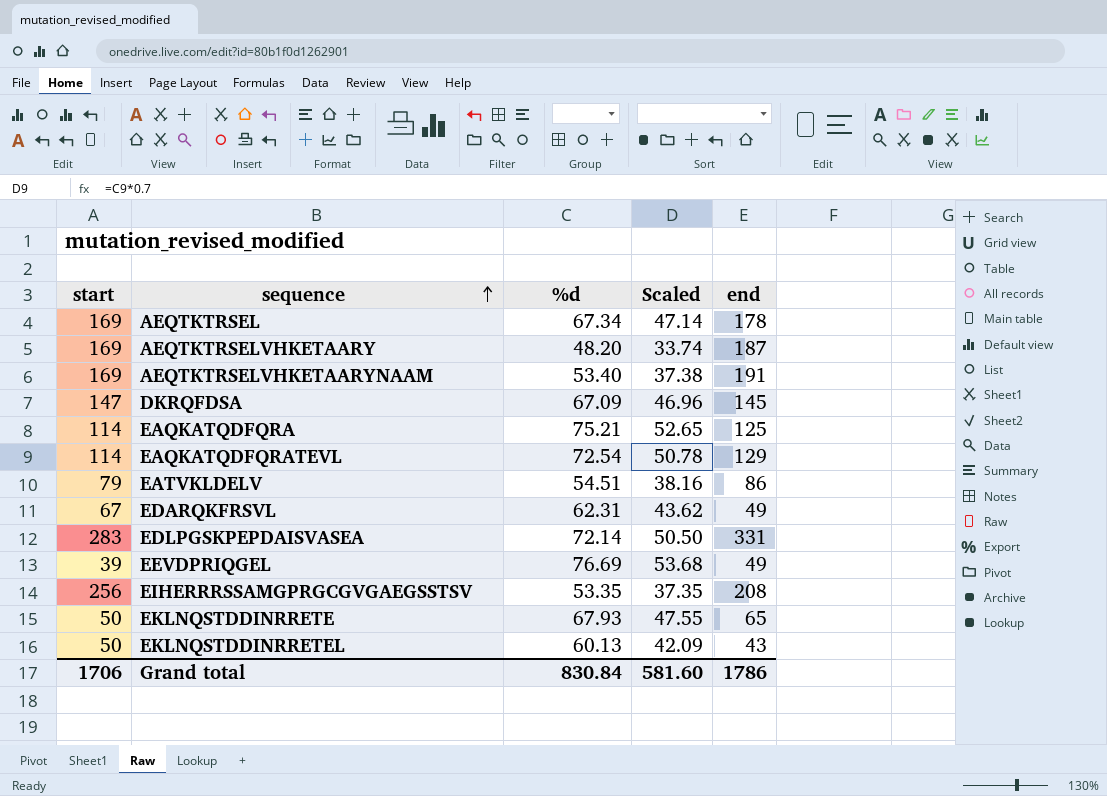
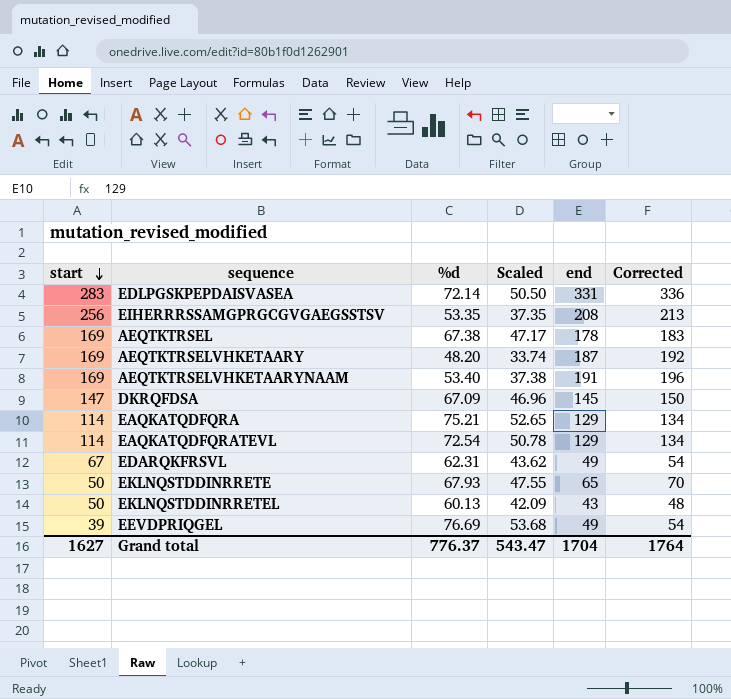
row order: sequence ascending -> start descending
column Corrected | formula: none -> [end] + 5
row EATVKLDELV: 79 | 54.51 | 38.16 | 86 -> none
AEQTKTRSEL | %d: 67.34 -> 67.38
AEQTKTRSEL | Scaled: 47.14 -> 47.17
EAQKATQDFQRA | end: 125 -> 129
Grand total | start: 1706 -> 1627
Grand total | %d: 830.84 -> 776.37
Grand total | Scaled: 581.60 -> 543.47
Grand total | end: 1786 -> 1704

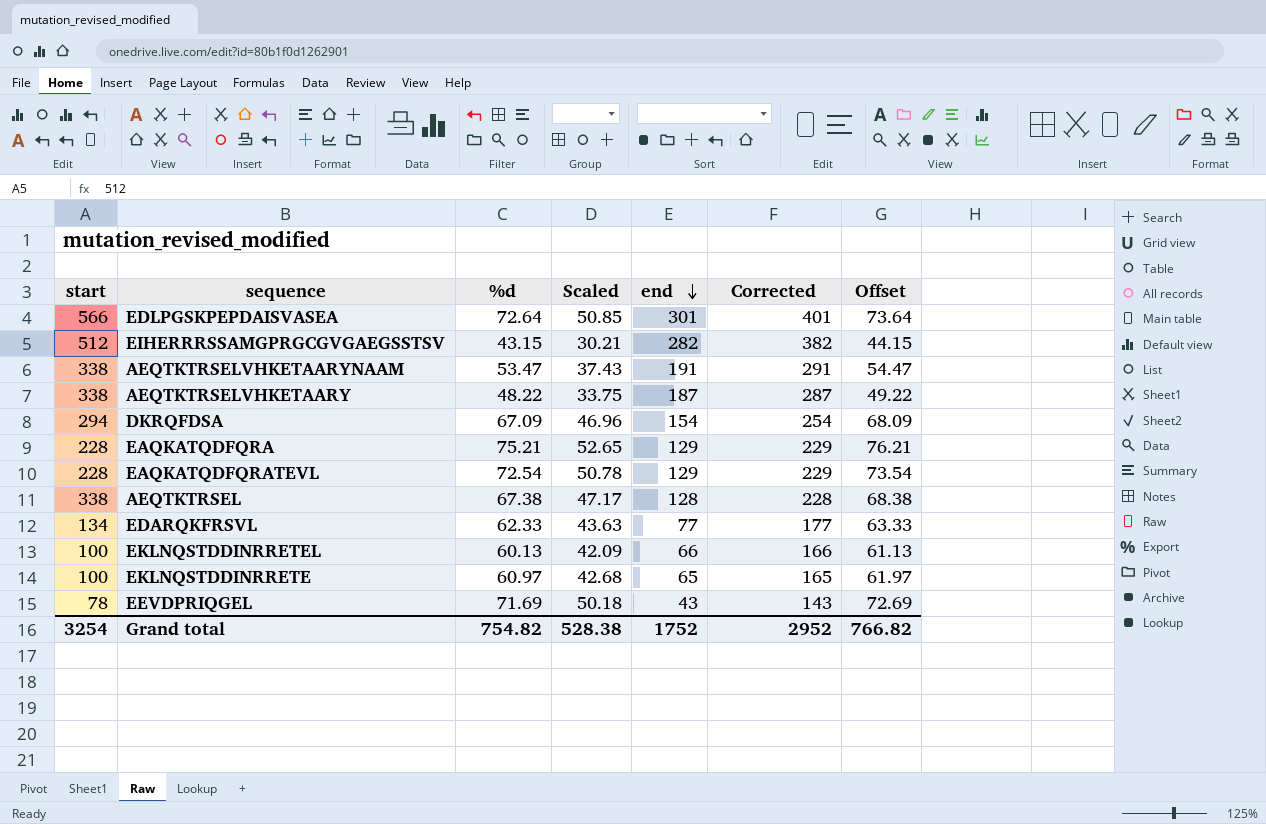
row order: start descending -> end descending
column Corrected | formula: [end] + 5 -> [end] + 100
column Offset | formula: none -> [%d] + 1
EDLPGSKPEPDAISVASEA | start: 283 -> 566
EDLPGSKPEPDAISVASEA | %d: 72.14 -> 72.64
EDLPGSKPEPDAISVASEA | Scaled: 50.50 -> 50.85
EDLPGSKPEPDAISVASEA | end: 331 -> 301
EIHERRRSSAMGPRGCGVGAEGSSTSV | start: 256 -> 512
EIHERRRSSAMGPRGCGVGAEGSSTSV | %d: 53.35 -> 43.15
EIHERRRSSAMGPRGCGVGAEGSSTSV | Scaled: 37.35 -> 30.21
EIHERRRSSAMGPRGCGVGAEGSSTSV | end: 208 -> 282
AEQTKTRSELVHKETAARYNAAM | start: 169 -> 338
AEQTKTRSELVHKETAARYNAAM | %d: 53.40 -> 53.47
AEQTKTRSELVHKETAARYNAAM | Scaled: 37.38 -> 37.43
AEQTKTRSELVHKETAARY | start: 169 -> 338
AEQTKTRSELVHKETAARY | %d: 48.20 -> 48.22
AEQTKTRSELVHKETAARY | Scaled: 33.74 -> 33.75
DKRQFDSA | start: 147 -> 294
DKRQFDSA | end: 145 -> 154
EAQKATQDFQRA | start: 114 -> 228
EAQKATQDFQRATEVL | start: 114 -> 228
AEQTKTRSEL | start: 169 -> 338
AEQTKTRSEL | end: 178 -> 128
EDARQKFRSVL | start: 67 -> 134
EDARQKFRSVL | %d: 62.31 -> 62.33
EDARQKFRSVL | Scaled: 43.62 -> 43.63
EDARQKFRSVL | end: 49 -> 77
EKLNQSTDDINRRETEL | start: 50 -> 100
EKLNQSTDDINRRETEL | end: 43 -> 66
EKLNQSTDDINRRETE | start: 50 -> 100
EKLNQSTDDINRRETE | %d: 67.93 -> 60.97
EKLNQSTDDINRRETE | Scaled: 47.55 -> 42.68
EEVDPRIQGEL | start: 39 -> 78
EEVDPRIQGEL | %d: 76.69 -> 71.69
EEVDPRIQGEL | Scaled: 53.68 -> 50.18
EEVDPRIQGEL | end: 49 -> 43
Grand total | start: 1627 -> 3254
Grand total | %d: 776.37 -> 754.82
Grand total | Scaled: 543.47 -> 528.38
Grand total | end: 1704 -> 1752
Grand total | Corrected: 1764 -> 2952

